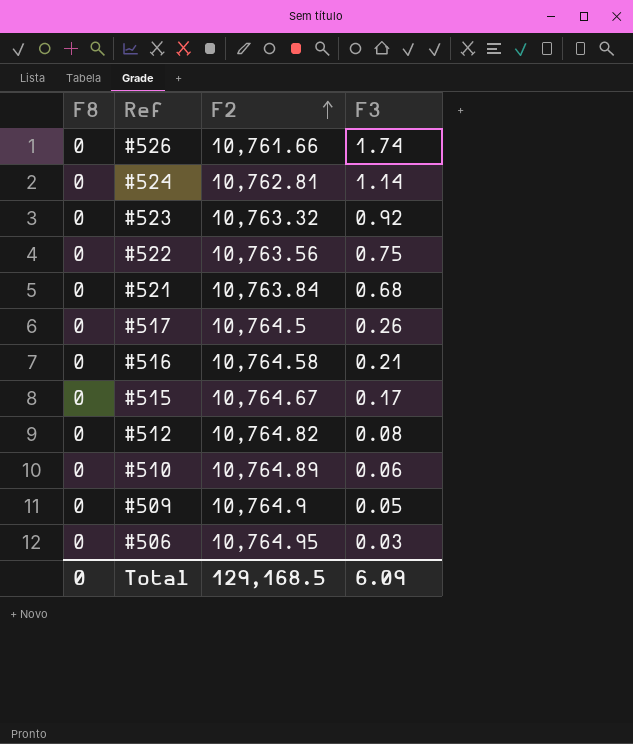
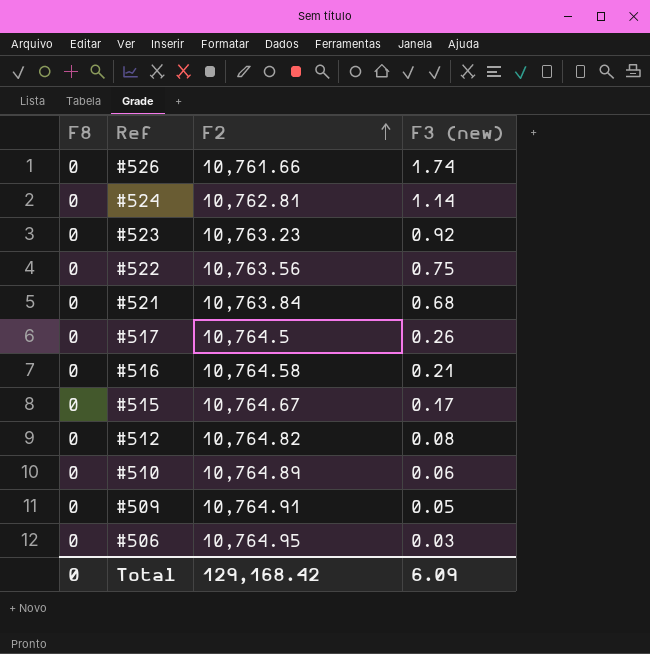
column name: F3 -> F3 (new)
#523 | F2: 10,763.32 -> 10,763.23
#509 | F2: 10,764.9 -> 10,764.91
Total | F2: 129,168.5 -> 129,168.42

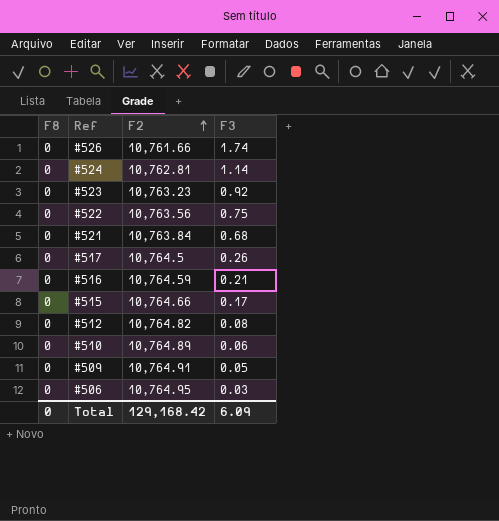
column name: F3 (new) -> F3
#516 | F2: 10,764.58 -> 10,764.59
#515 | F2: 10,764.67 -> 10,764.66

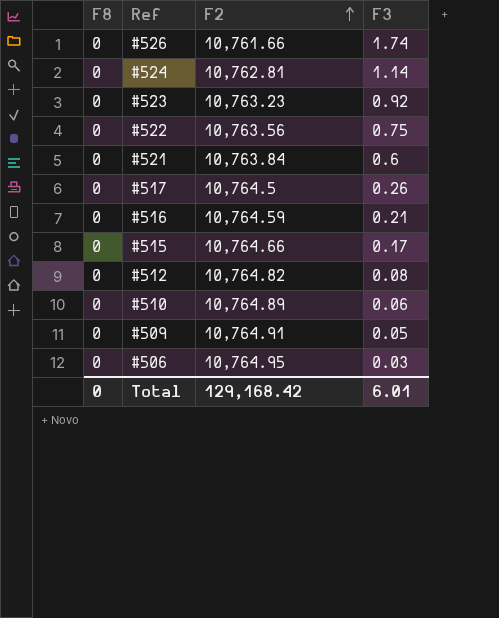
#521 | F3: 0.68 -> 0.6
Total | F3: 6.09 -> 6.01

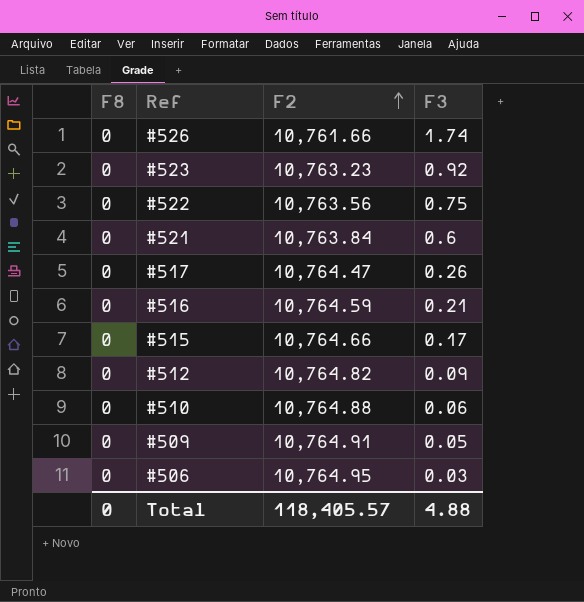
row #524: 0 | 10,762.81 | 1.14 -> none
#517 | F2: 10,764.5 -> 10,764.47
#512 | F3: 0.08 -> 0.09
#510 | F2: 10,764.89 -> 10,764.88
Total | F2: 129,168.42 -> 118,405.57
Total | F3: 6.01 -> 4.88

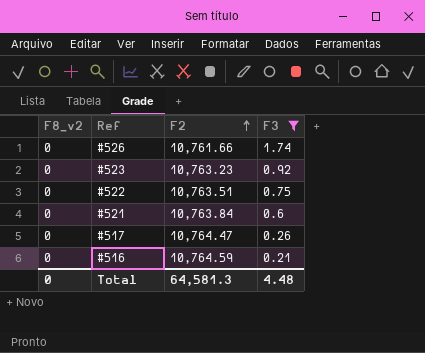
filter: none -> F3 >= 0.21
column name: F8 -> F8_v2
#522 | F2: 10,763.56 -> 10,763.51
Total | F2: 118,405.57 -> 64,581.3
Total | F3: 4.88 -> 4.48

